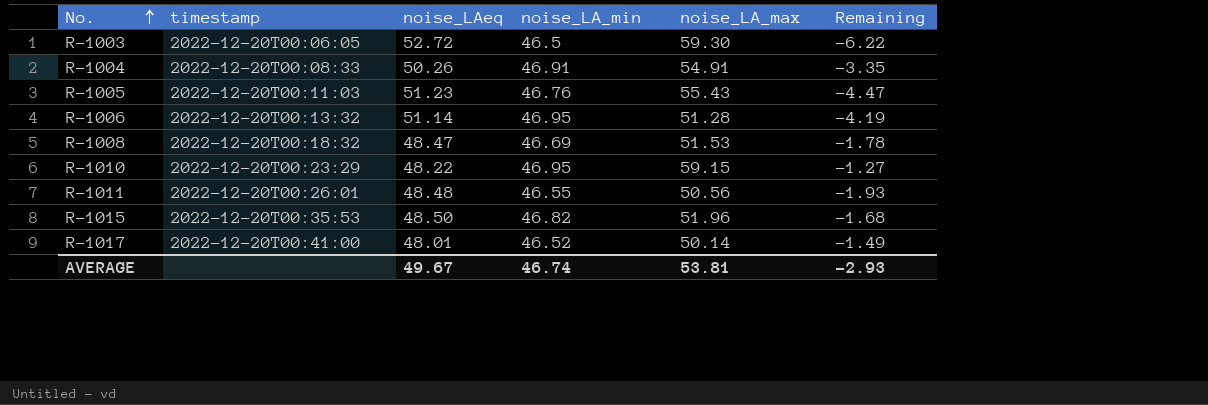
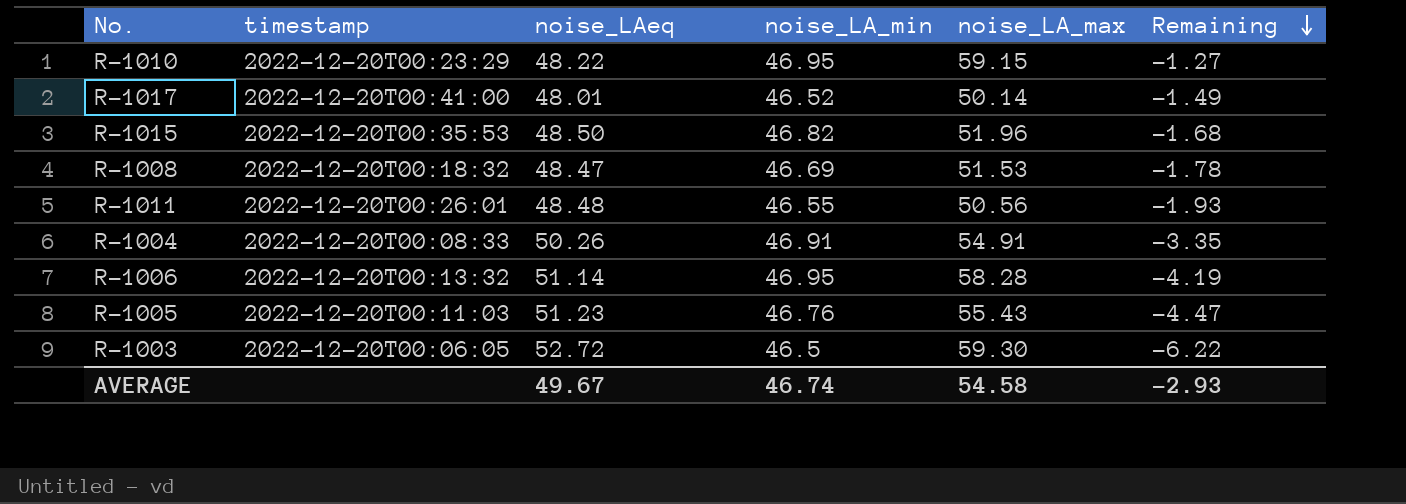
row order: No. ascending -> Remaining descending
R-1006 | noise_LA_max: 51.28 -> 58.28
AVERAGE | noise_LA_max: 53.81 -> 54.58

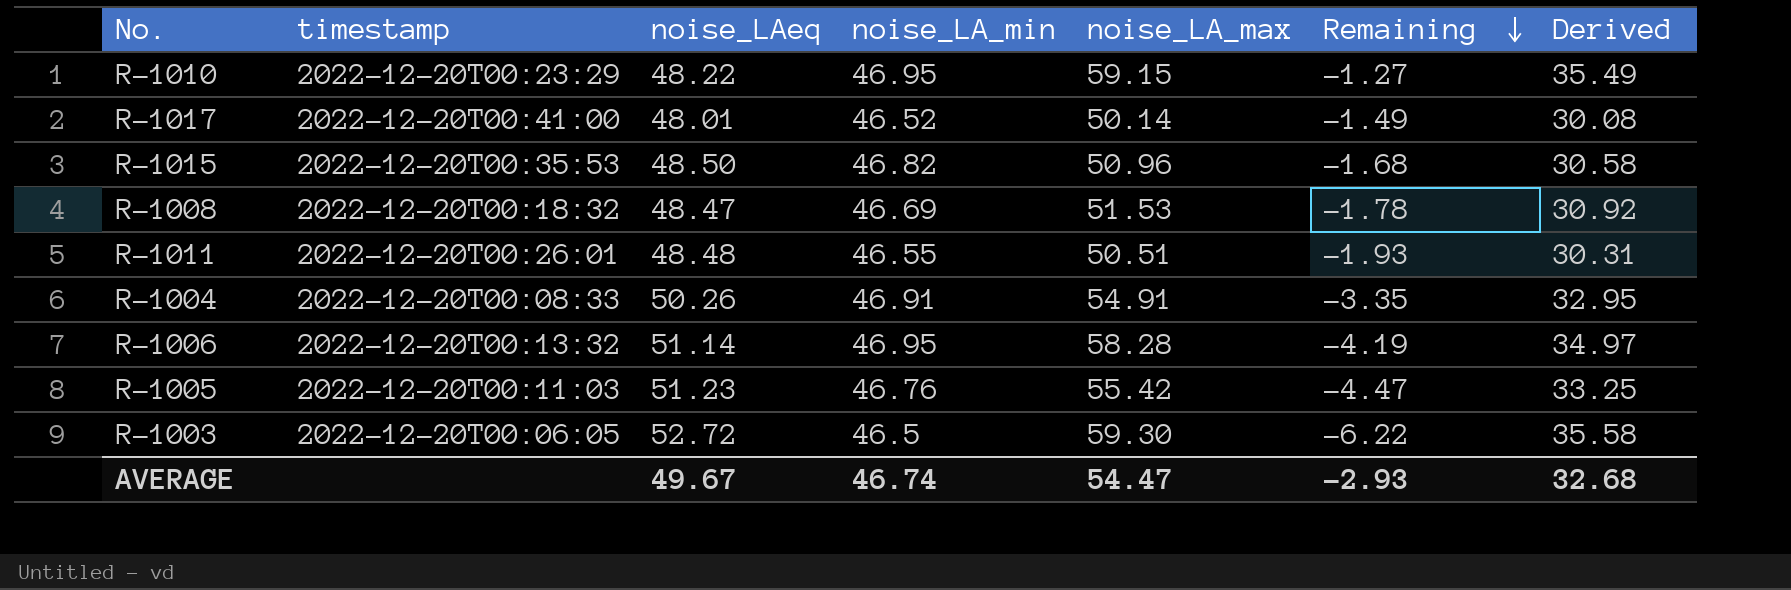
column Derived | formula: none -> [noise_LA_max] * 0.6
R-1015 | noise_LA_max: 51.96 -> 50.96
R-1011 | noise_LA_max: 50.56 -> 50.51
R-1005 | noise_LA_max: 55.43 -> 55.42
AVERAGE | noise_LA_max: 54.58 -> 54.47

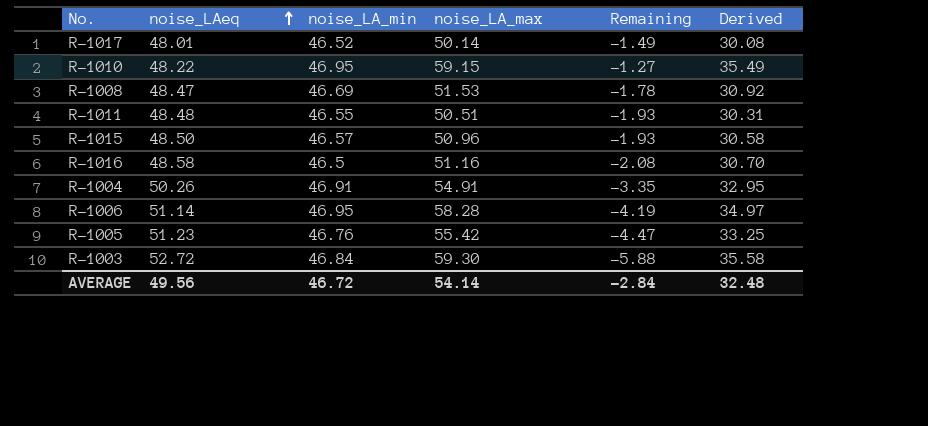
row order: Remaining descending -> noise_LAeq ascending
column timestamp | position: 2 -> none
R-1015 | noise_LA_min: 46.82 -> 46.57
R-1015 | Remaining: -1.68 -> -1.93
row R-1016: none -> 48.58 | 46.5 | 51.16 | -2.08 | 30.70
R-1003 | noise_LA_min: 46.5 -> 46.84
R-1003 | Remaining: -6.22 -> -5.88
AVERAGE | noise_LAeq: 49.67 -> 49.56
AVERAGE | noise_LA_min: 46.74 -> 46.72
AVERAGE | noise_LA_max: 54.47 -> 54.14
AVERAGE | Remaining: -2.93 -> -2.84
AVERAGE | Derived: 32.68 -> 32.48

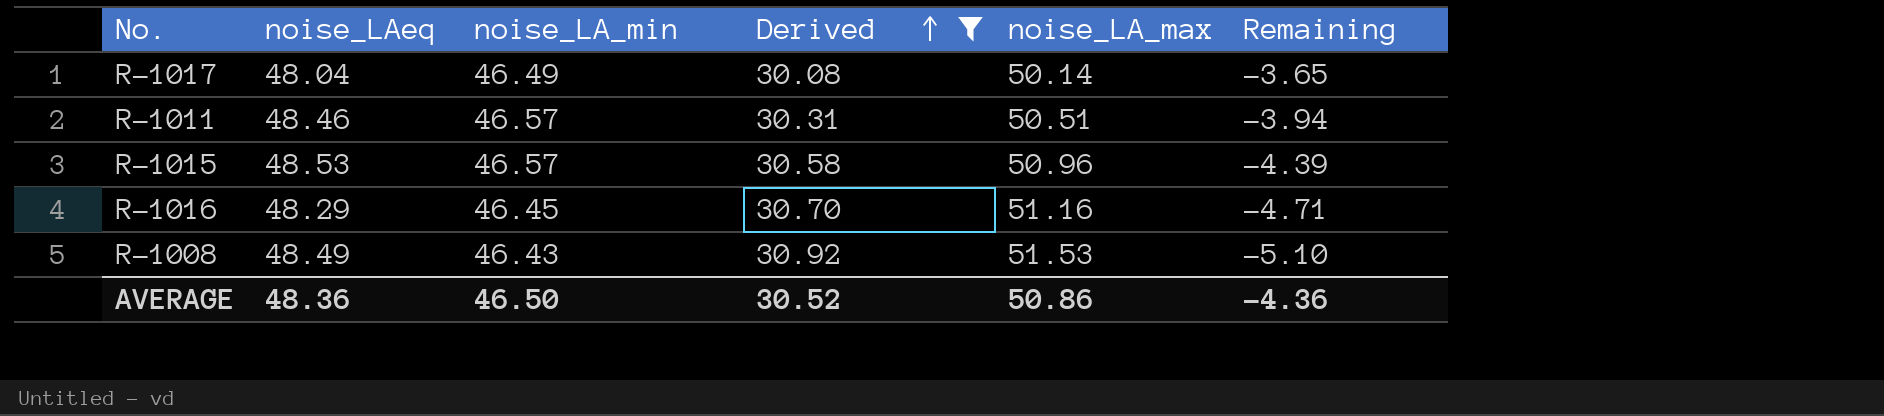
filter: none -> Derived <= 30.92
row order: noise_LAeq ascending -> Derived ascending
column Derived | position: 6 -> 4
column Remaining | formula: [noise_LA_min] - [noise_LAeq] -> [noise_LA_min] - [noise_LA_max]
R-1017 | noise_LAeq: 48.01 -> 48.04
R-1017 | noise_LA_min: 46.52 -> 46.49
R-1011 | noise_LAeq: 48.48 -> 48.46
R-1011 | noise_LA_min: 46.55 -> 46.57
R-1015 | noise_LAeq: 48.50 -> 48.53
R-1016 | noise_LAeq: 48.58 -> 48.29
R-1016 | noise_LA_min: 46.5 -> 46.45
R-1008 | noise_LAeq: 48.47 -> 48.49
R-1008 | noise_LA_min: 46.69 -> 46.43
AVERAGE | noise_LAeq: 49.56 -> 48.36
AVERAGE | noise_LA_min: 46.72 -> 46.50
AVERAGE | Derived: 32.48 -> 30.52
AVERAGE | noise_LA_max: 54.14 -> 50.86
AVERAGE | Remaining: -2.84 -> -4.36

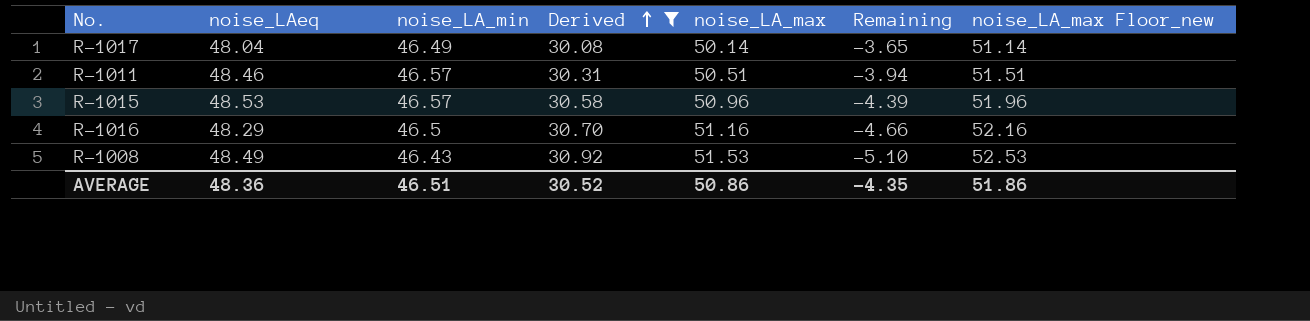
column noise_LA_max Floor_new | formula: none -> [noise_LA_max] + 1
R-1016 | noise_LA_min: 46.45 -> 46.5
R-1016 | Remaining: -4.71 -> -4.66
AVERAGE | noise_LA_min: 46.50 -> 46.51
AVERAGE | Remaining: -4.36 -> -4.35

